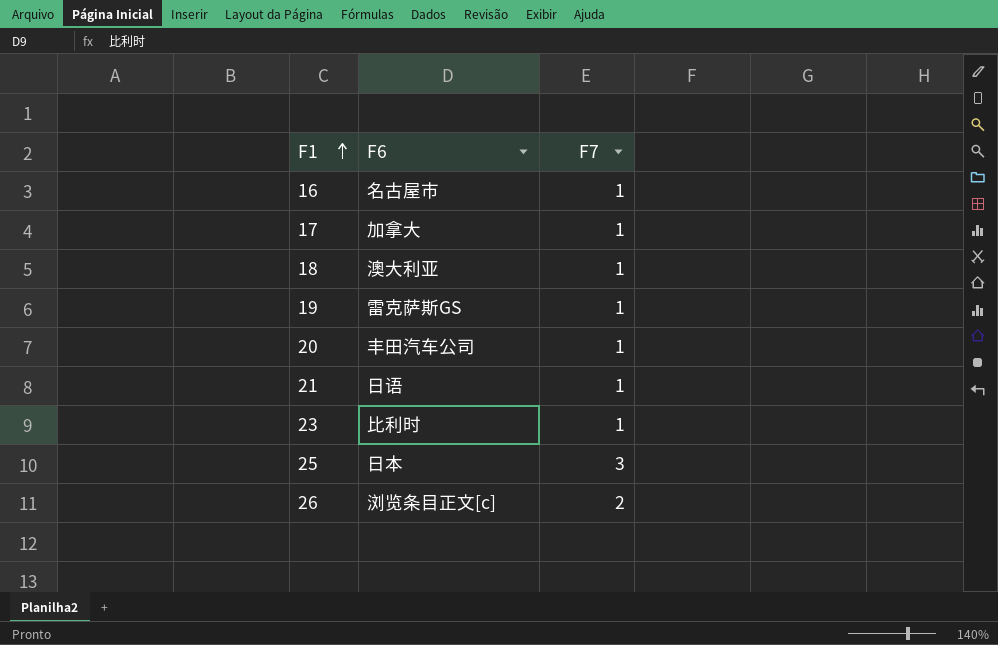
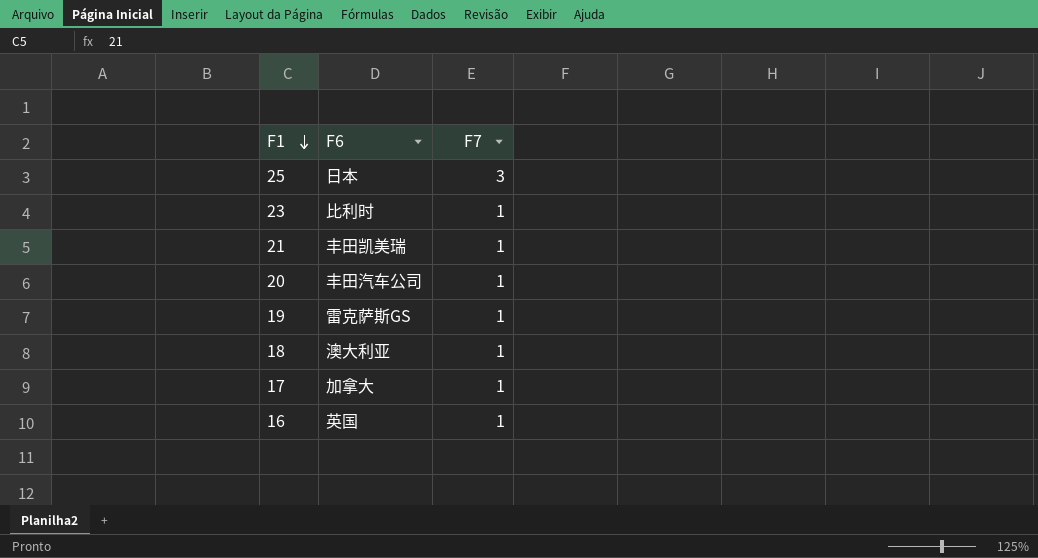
row order: F1 ascending -> F1 descending
row 26: 浏览条目正文[c] | 2 -> none
21 | F6: 日语 -> 丰田凯美瑞
16 | F6: 名古屋市 -> 英国

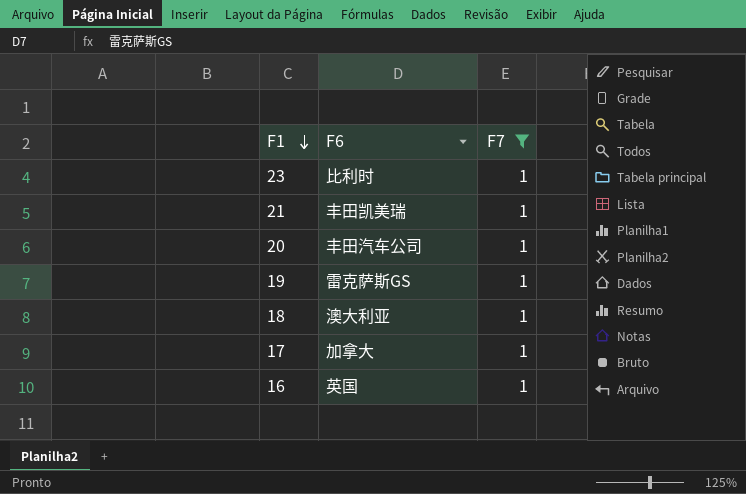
filter: none -> F7 = 1

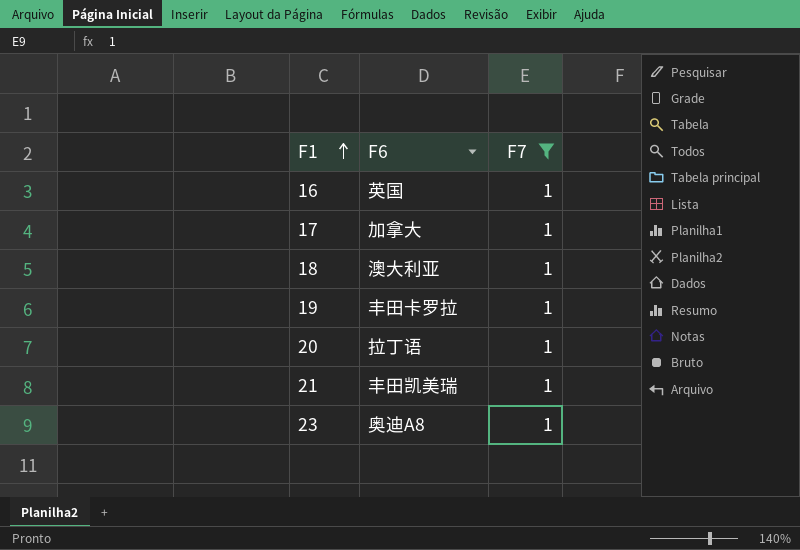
row order: F1 descending -> F1 ascending
19 | F6: 雷克萨斯GS -> 丰田卡罗拉
20 | F6: 丰田汽车公司 -> 拉丁语
23 | F6: 比利时 -> 奥迪A8

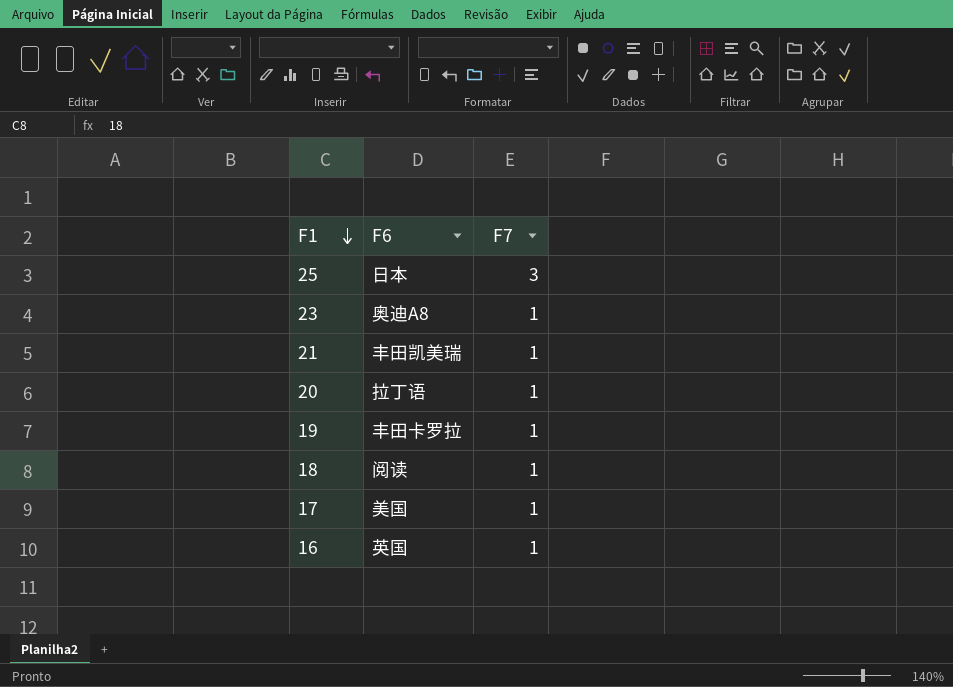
filter: F7 = 1 -> none
row order: F1 ascending -> F1 descending
18 | F6: 澳大利亚 -> 阅读
17 | F6: 加拿大 -> 美国

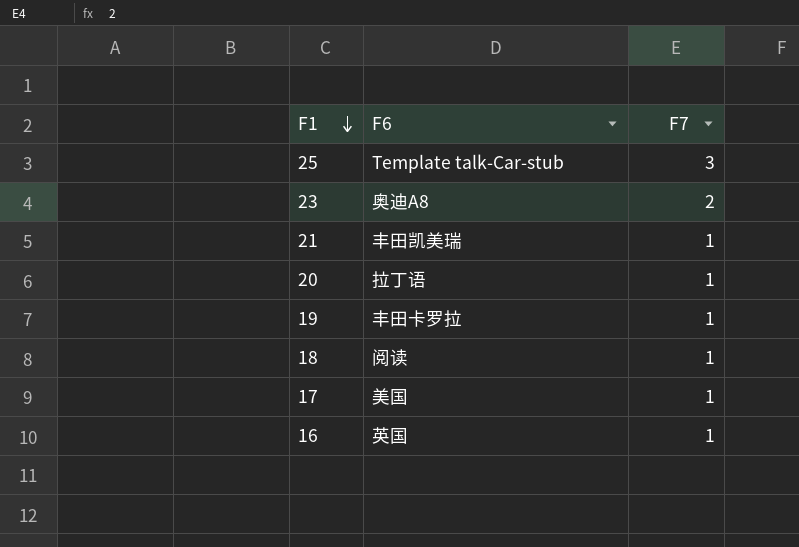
25 | F6: 日本 -> Template talk-Car-stub
23 | F7: 1 -> 2

